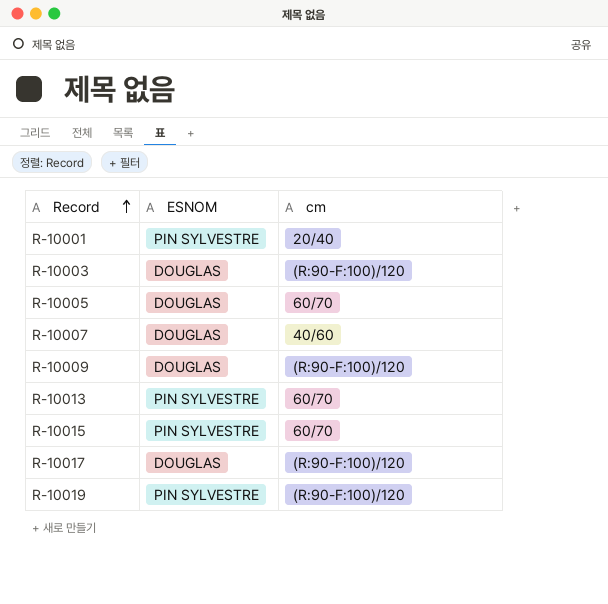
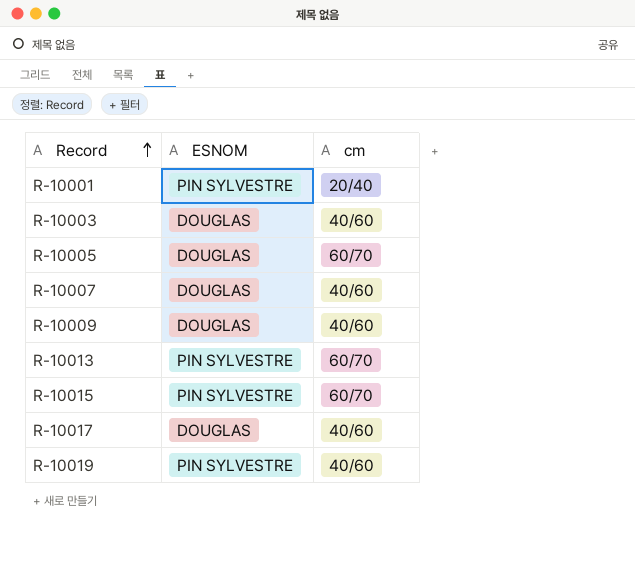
R-10003 | cm: (R:90-F:100)/120 -> 40/60
R-10009 | cm: (R:90-F:100)/120 -> 40/60
R-10017 | cm: (R:90-F:100)/120 -> 40/60
R-10019 | cm: (R:90-F:100)/120 -> 40/60

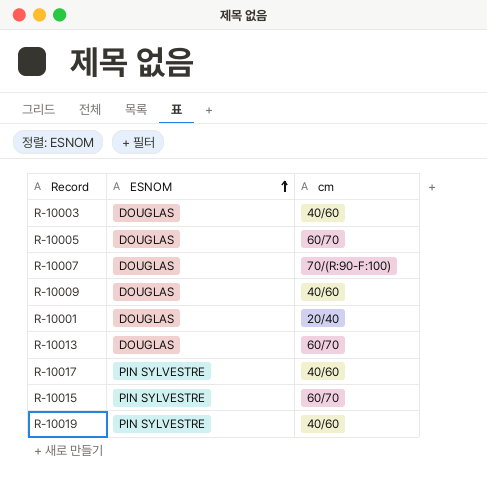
row order: Record ascending -> ESNOM ascending
R-10007 | cm: 40/60 -> 70/(R:90-F:100)
R-10001 | ESNOM: PIN SYLVESTRE -> DOUGLAS
R-10013 | ESNOM: PIN SYLVESTRE -> DOUGLAS
R-10017 | ESNOM: DOUGLAS -> PIN SYLVESTRE

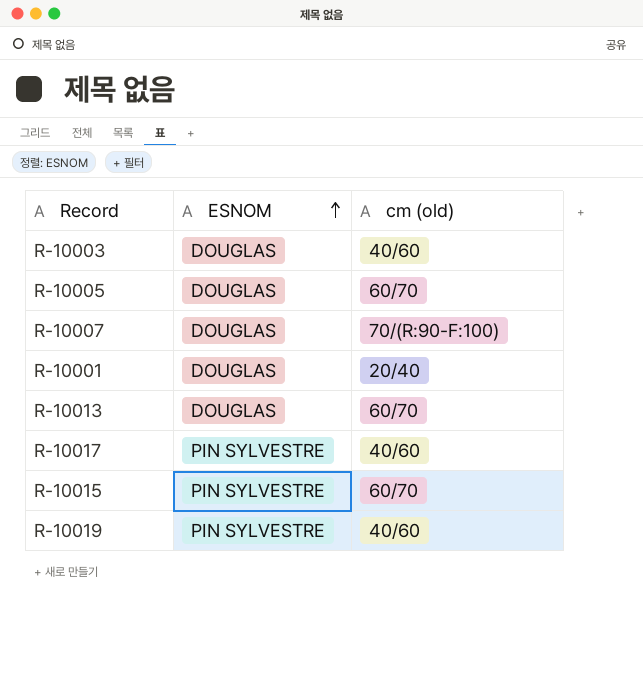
column name: cm -> cm (old)
row R-10009: DOUGLAS | 40/60 -> none

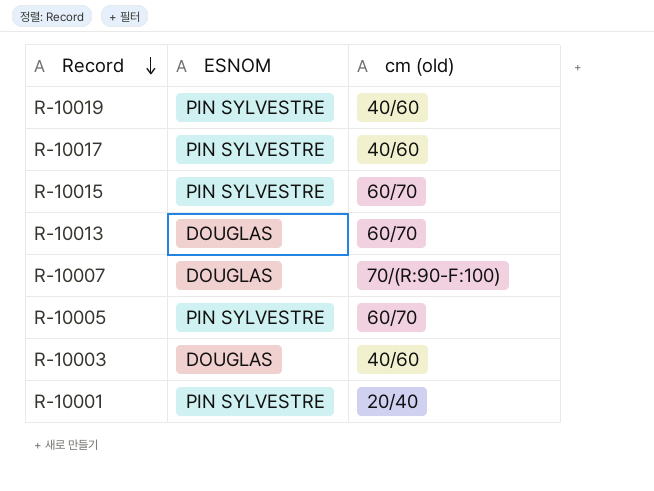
row order: ESNOM ascending -> Record descending
R-10005 | ESNOM: DOUGLAS -> PIN SYLVESTRE
R-10001 | ESNOM: DOUGLAS -> PIN SYLVESTRE

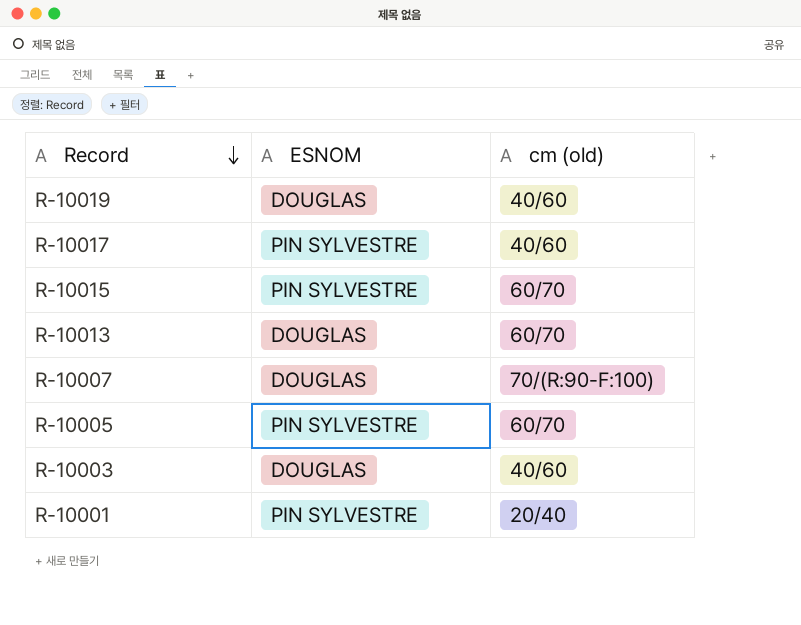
R-10019 | ESNOM: PIN SYLVESTRE -> DOUGLAS

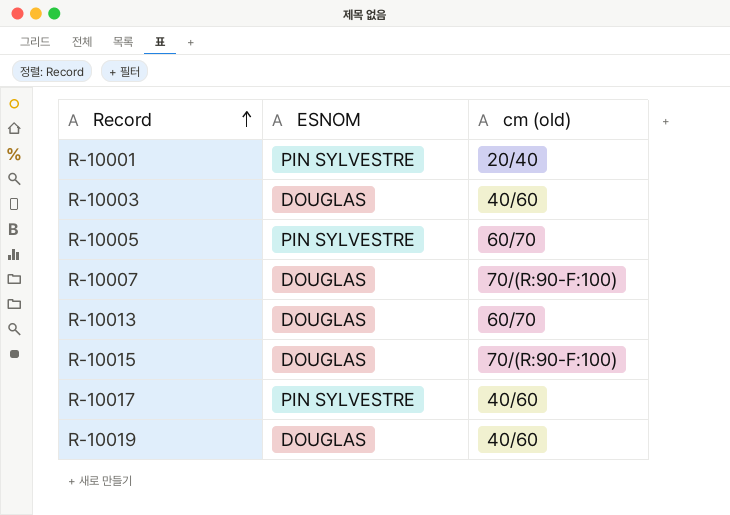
row order: Record descending -> Record ascending
R-10015 | ESNOM: PIN SYLVESTRE -> DOUGLAS
R-10015 | cm (old): 60/70 -> 70/(R:90-F:100)

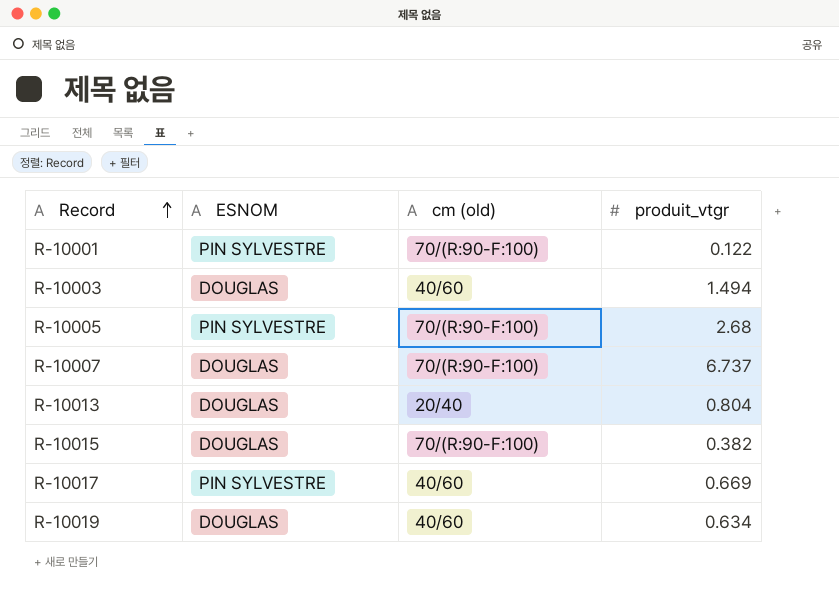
column produit_vtgr | position: none -> 4
R-10001 | cm (old): 20/40 -> 70/(R:90-F:100)
R-10005 | cm (old): 60/70 -> 70/(R:90-F:100)
R-10013 | cm (old): 60/70 -> 20/40

